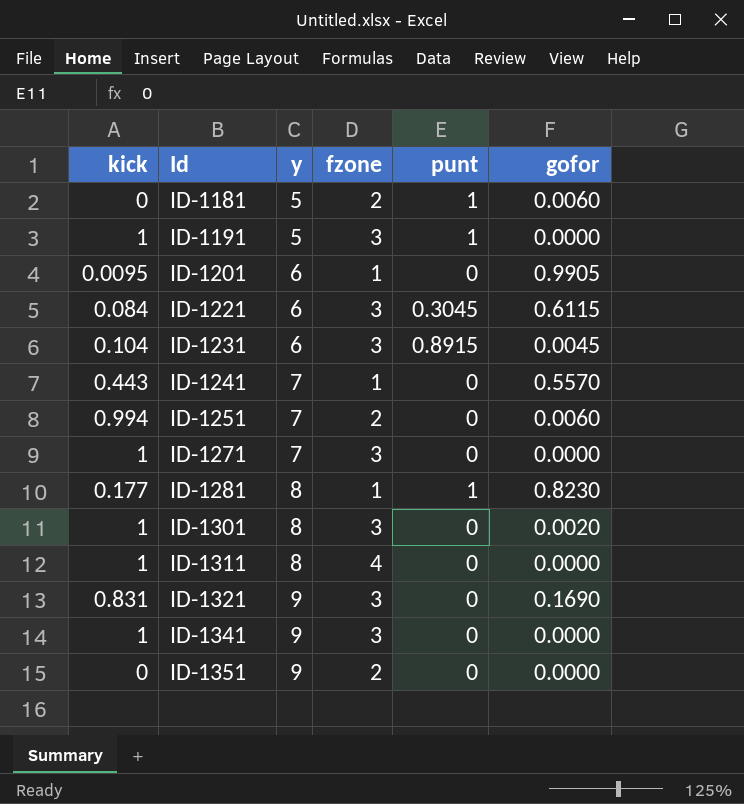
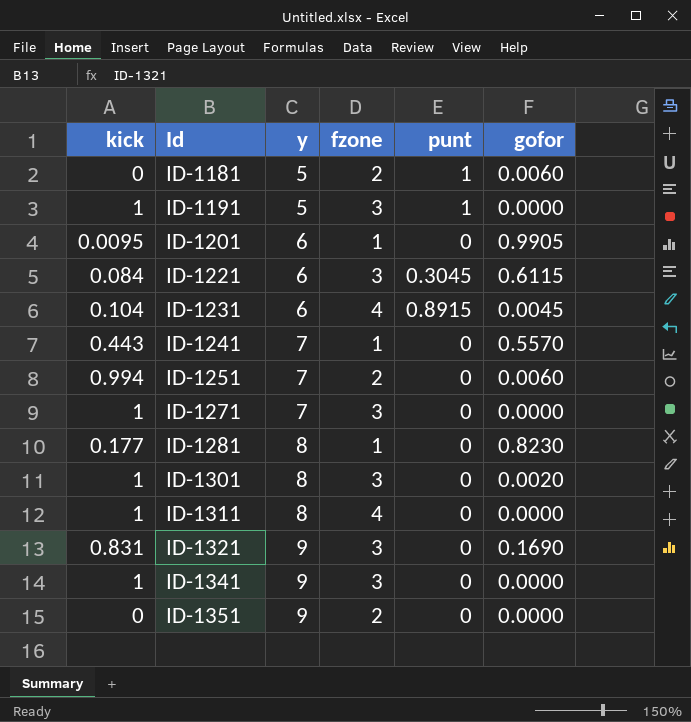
ID-1231 | fzone: 3 -> 4
ID-1281 | punt: 1 -> 0

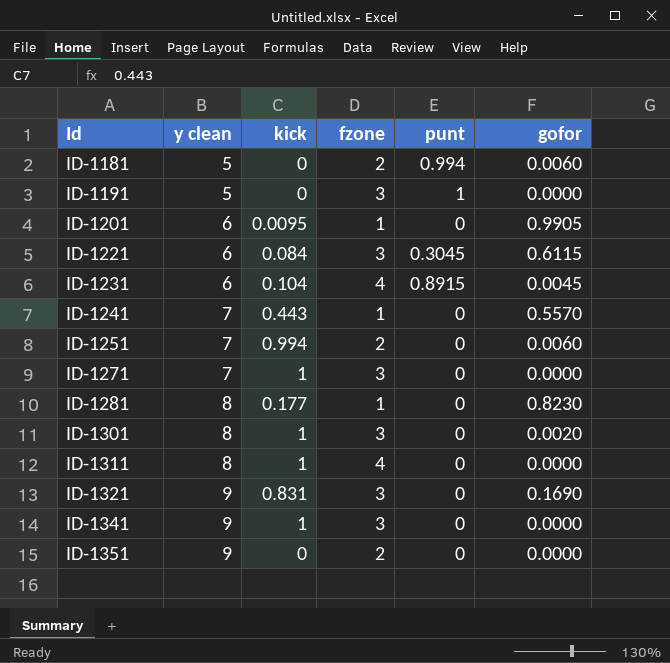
column name: y -> y clean
column kick | position: 1 -> 3
ID-1181 | punt: 1 -> 0.994
ID-1191 | kick: 1 -> 0

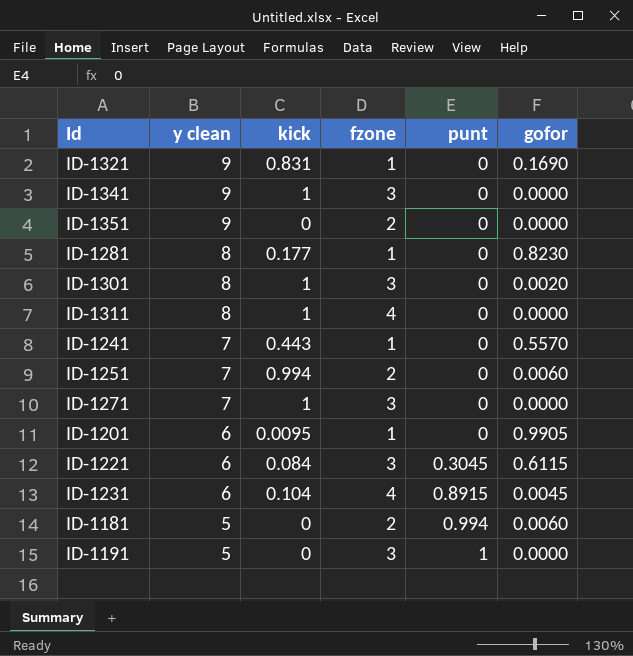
row order: Id ascending -> y clean descending
ID-1321 | fzone: 3 -> 1

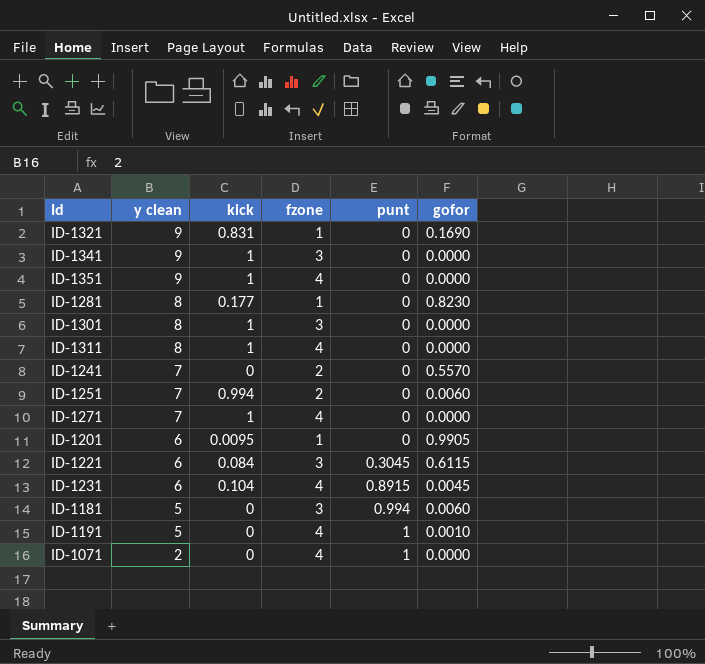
ID-1351 | kick: 0 -> 1
ID-1351 | fzone: 2 -> 4
ID-1301 | gofor: 0.0020 -> 0.0000
ID-1241 | kick: 0.443 -> 0
ID-1241 | fzone: 1 -> 2
ID-1271 | fzone: 3 -> 4
ID-1181 | fzone: 2 -> 3
ID-1191 | fzone: 3 -> 4
ID-1191 | gofor: 0.0000 -> 0.0010
row ID-1071: none -> 2 | 0 | 4 | 1 | 0.0000

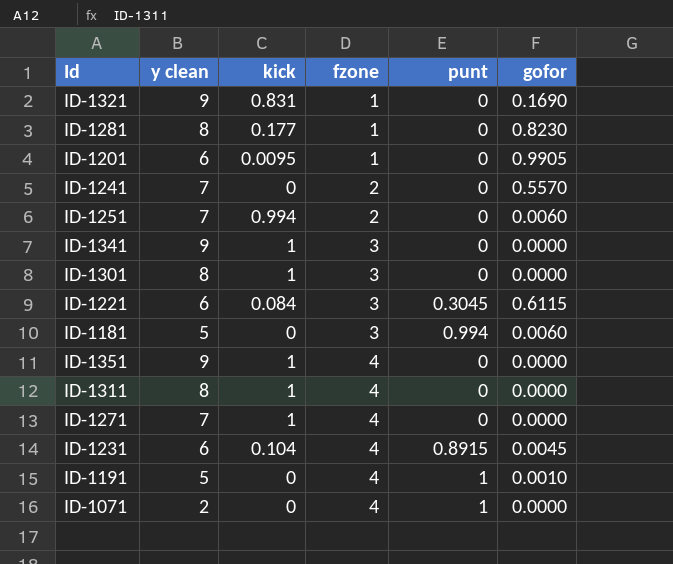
row order: y clean descending -> fzone ascending

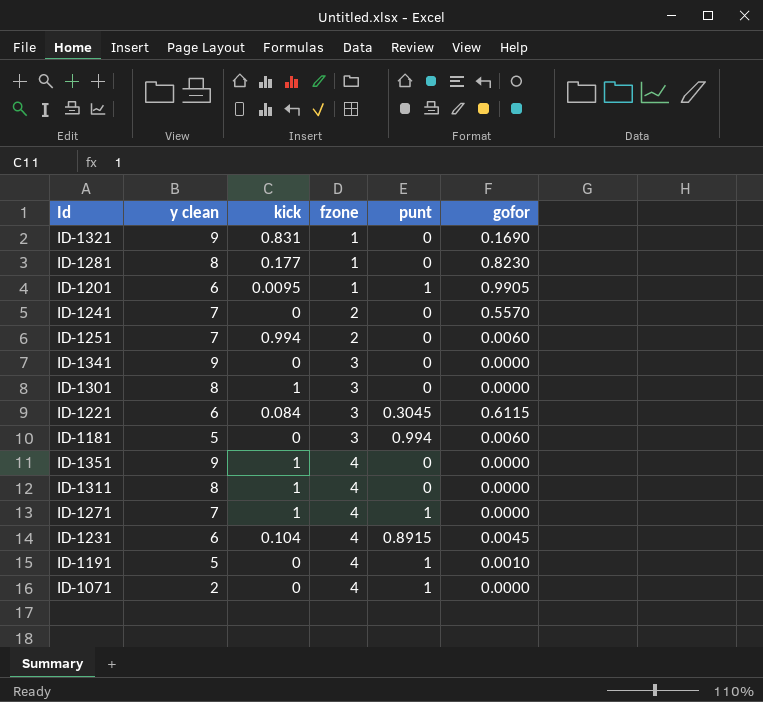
ID-1201 | punt: 0 -> 1
ID-1341 | kick: 1 -> 0
ID-1271 | punt: 0 -> 1

